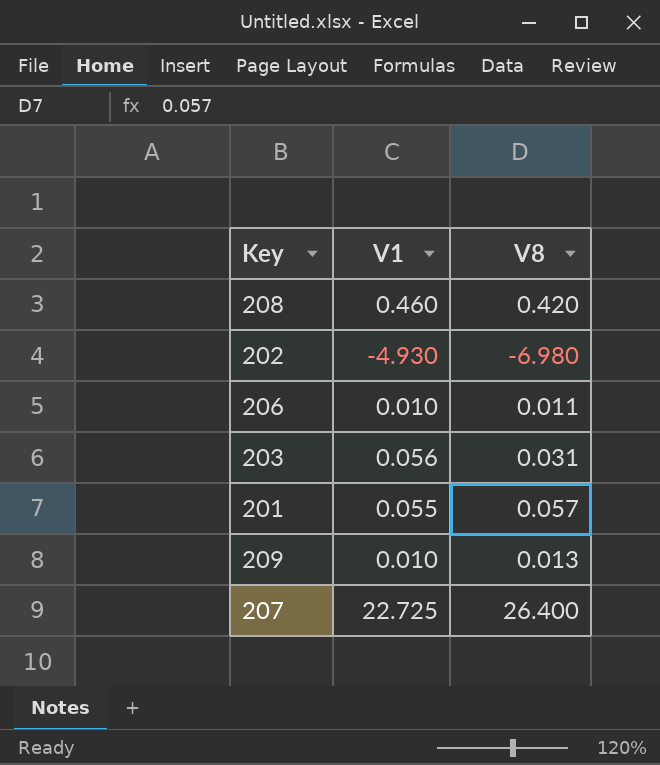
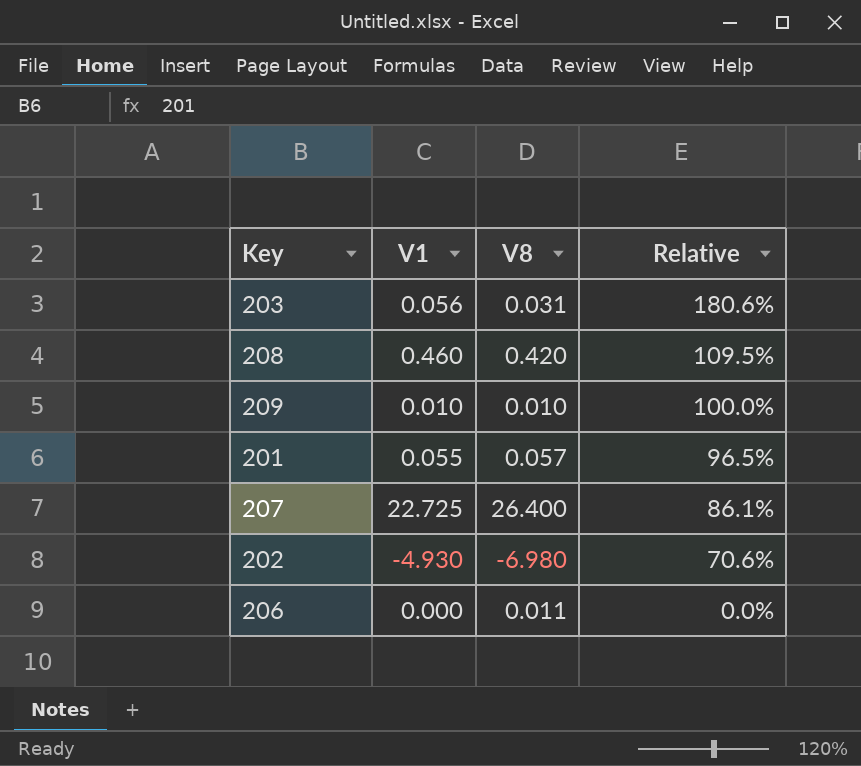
row order: none -> Relative descending
column Relative | formula: none -> [V1] / [V8]
209 | V8: 0.013 -> 0.010
206 | V1: 0.010 -> 0.000

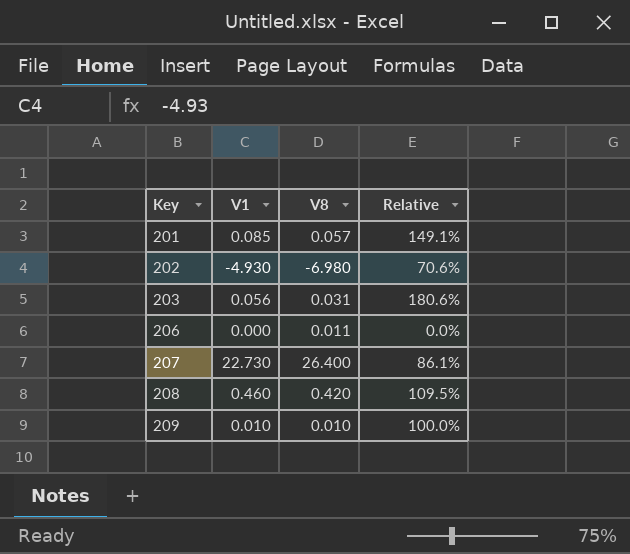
row order: Relative descending -> Key ascending
201 | V1: 0.055 -> 0.085
201 | Relative: 96.5% -> 149.1%
207 | V1: 22.725 -> 22.730

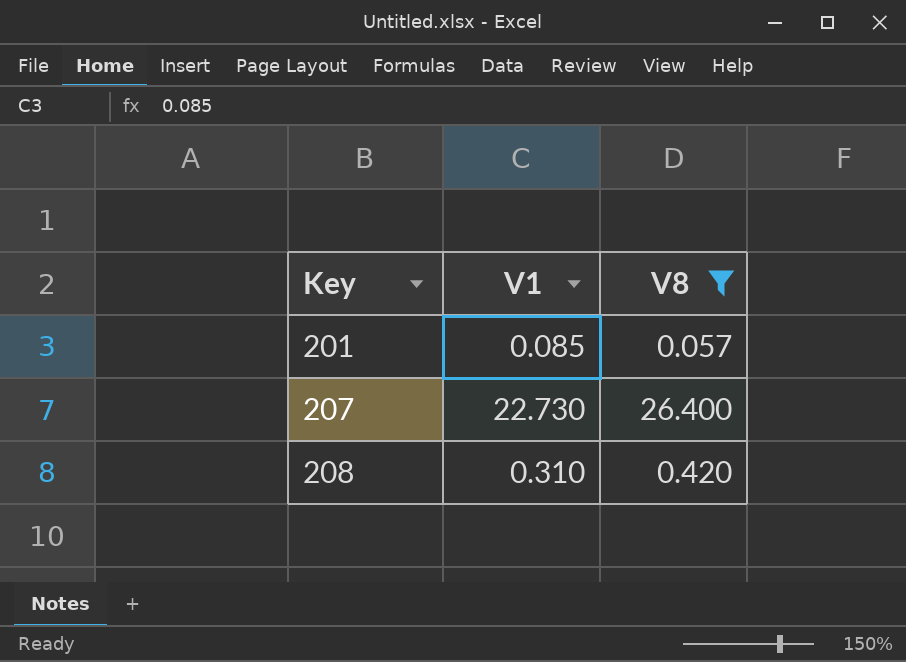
filter: none -> V8 >= 0.057
column Relative | formula: [V1] / [V8] -> none
208 | V1: 0.460 -> 0.310

